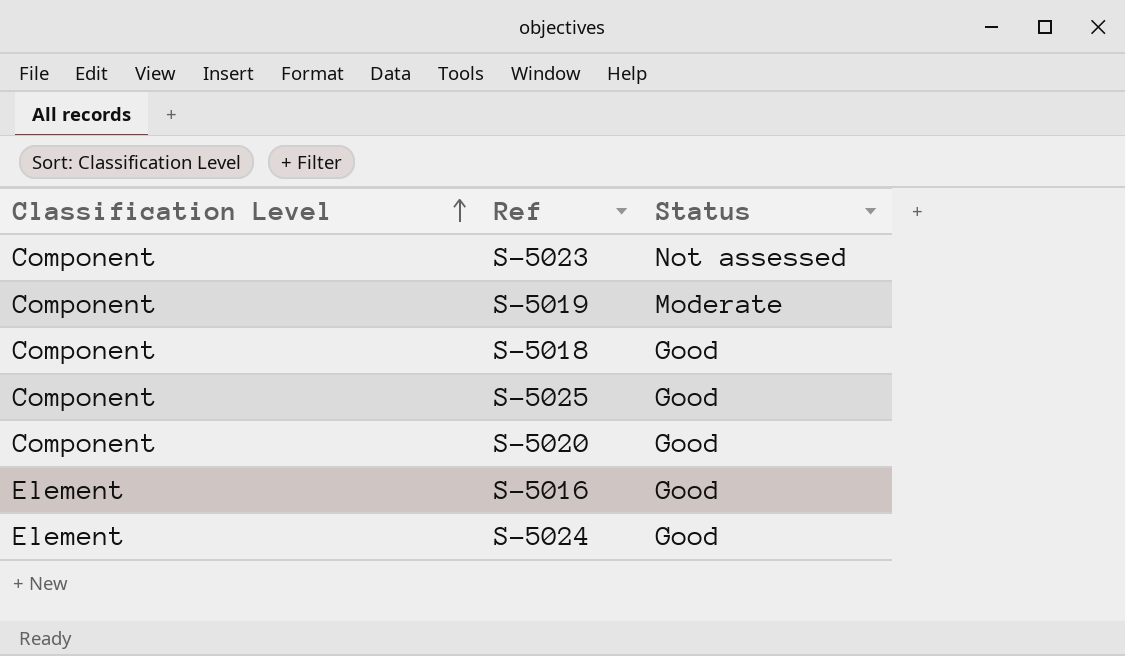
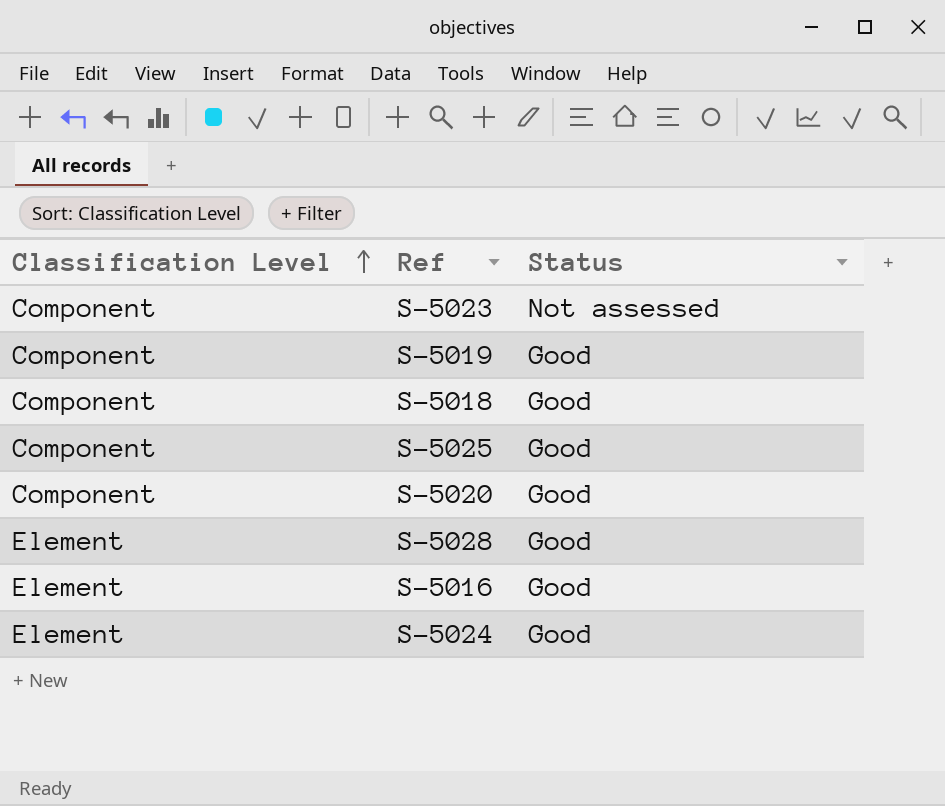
S-5019 | Status: Moderate -> Good
row S-5028: none -> Element | Good

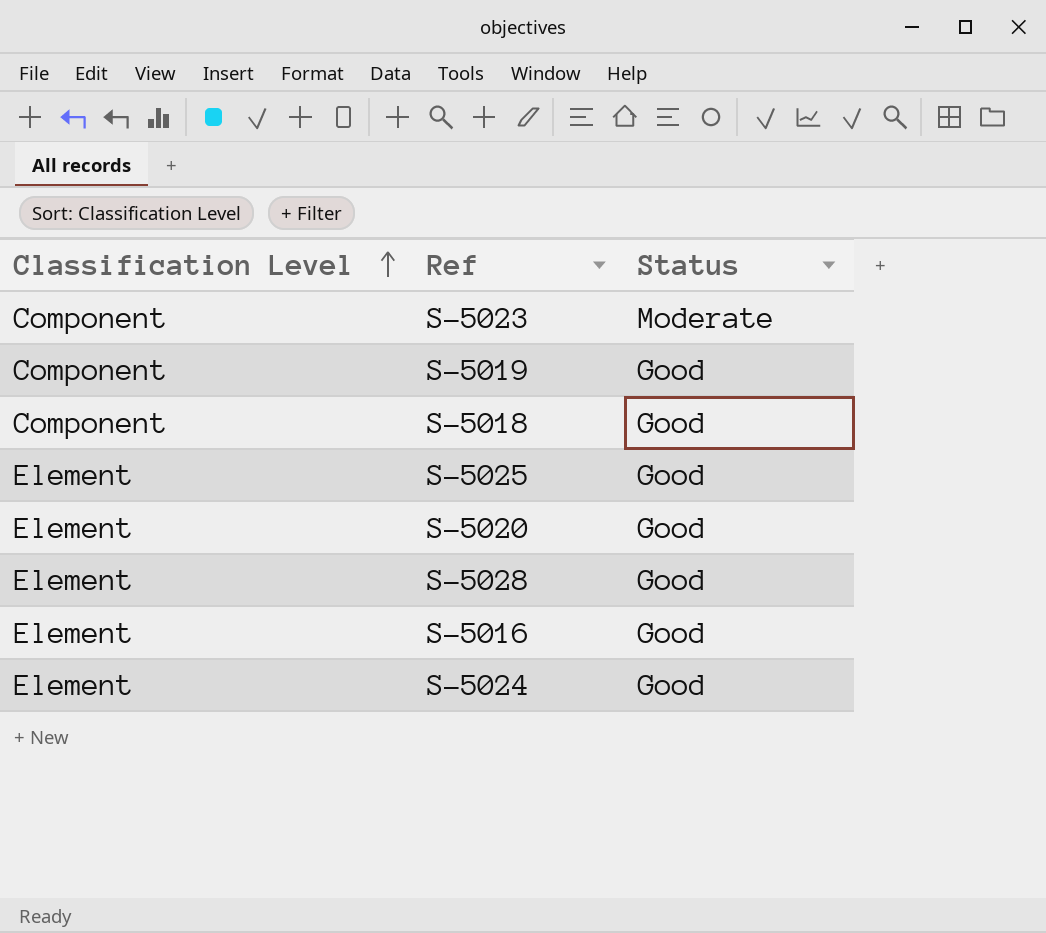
S-5023 | Status: Not assessed -> Moderate
S-5025 | Classification Level: Component -> Element
S-5020 | Classification Level: Component -> Element

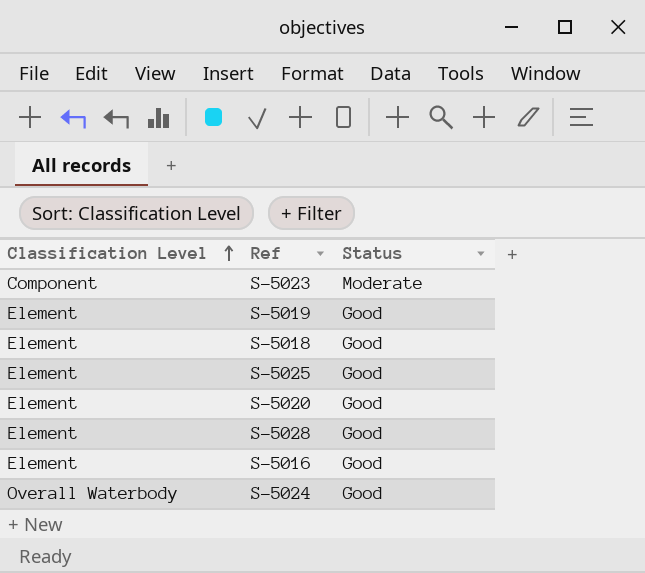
S-5019 | Classification Level: Component -> Element
S-5018 | Classification Level: Component -> Element
S-5024 | Classification Level: Element -> Overall Waterbody

